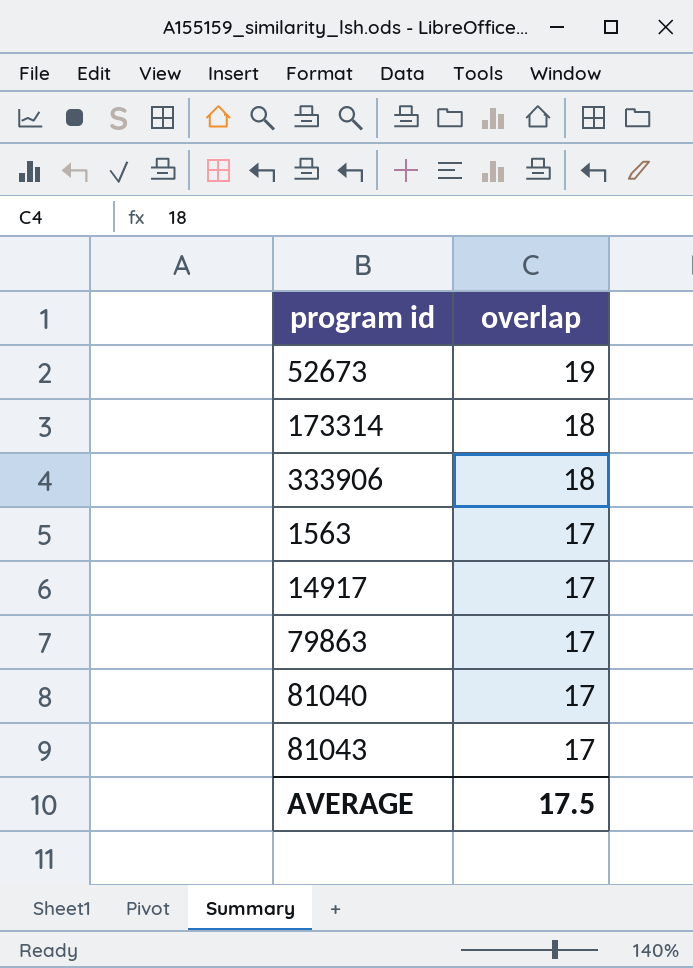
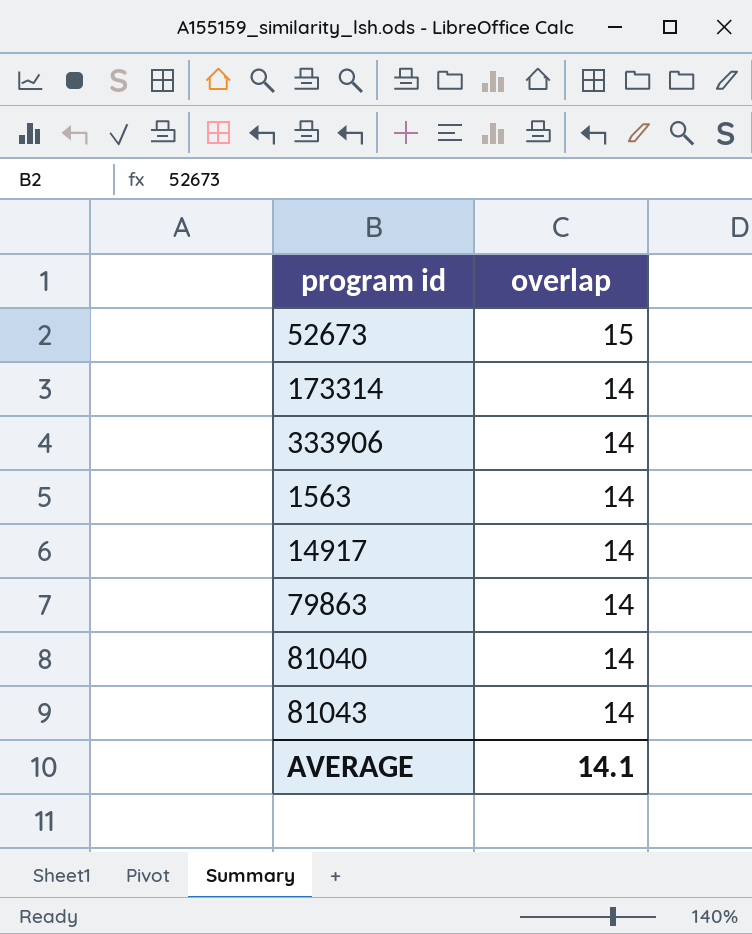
52673 | overlap: 19 -> 15
173314 | overlap: 18 -> 14
333906 | overlap: 18 -> 14
1563 | overlap: 17 -> 14
14917 | overlap: 17 -> 14
79863 | overlap: 17 -> 14
81040 | overlap: 17 -> 14
81043 | overlap: 17 -> 14
AVERAGE | overlap: 17.5 -> 14.1

